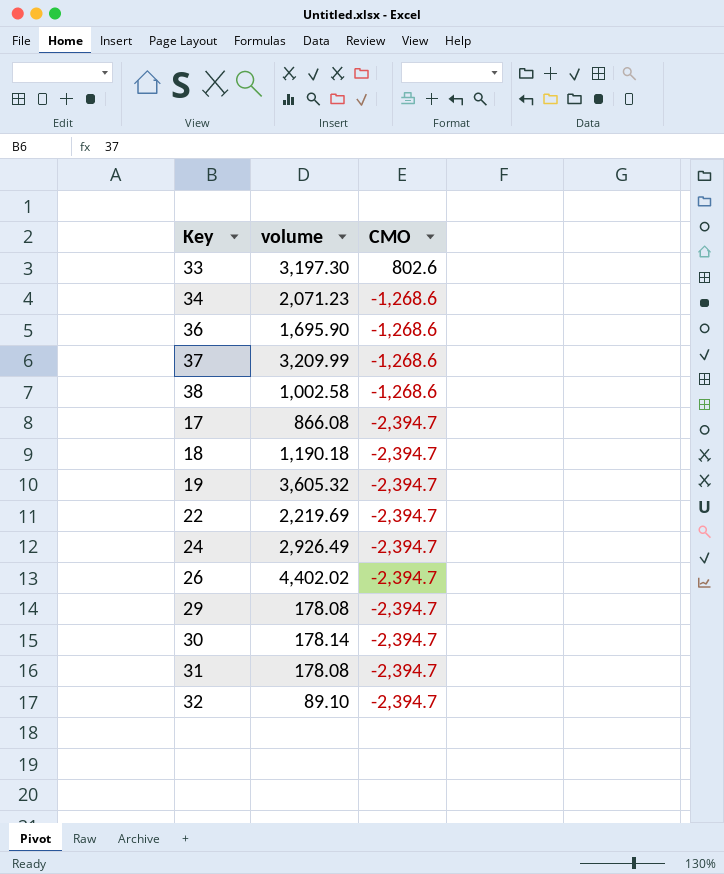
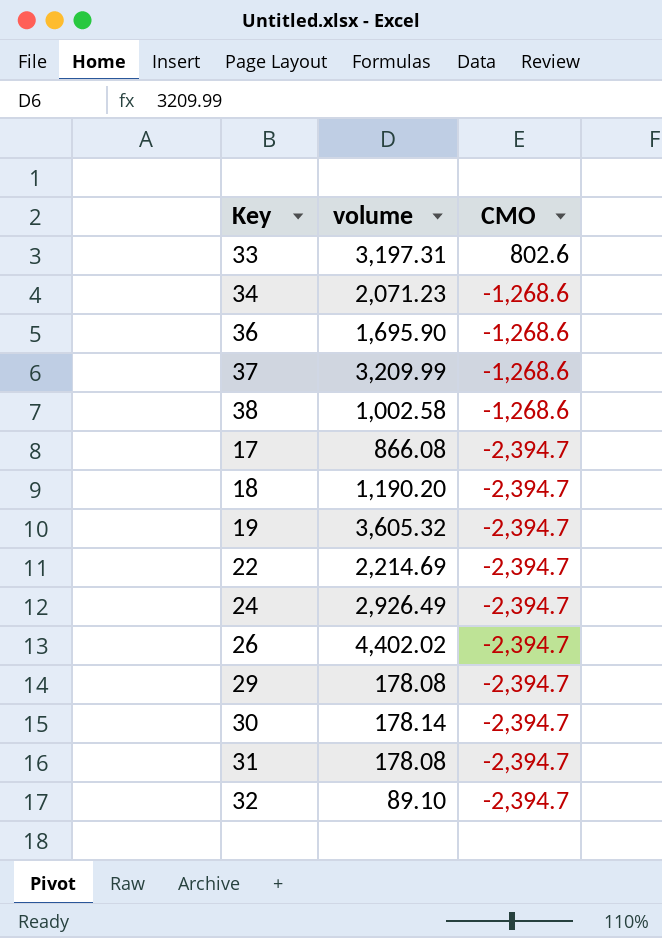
33 | volume: 3,197.30 -> 3,197.31
18 | volume: 1,190.18 -> 1,190.20
22 | volume: 2,219.69 -> 2,214.69

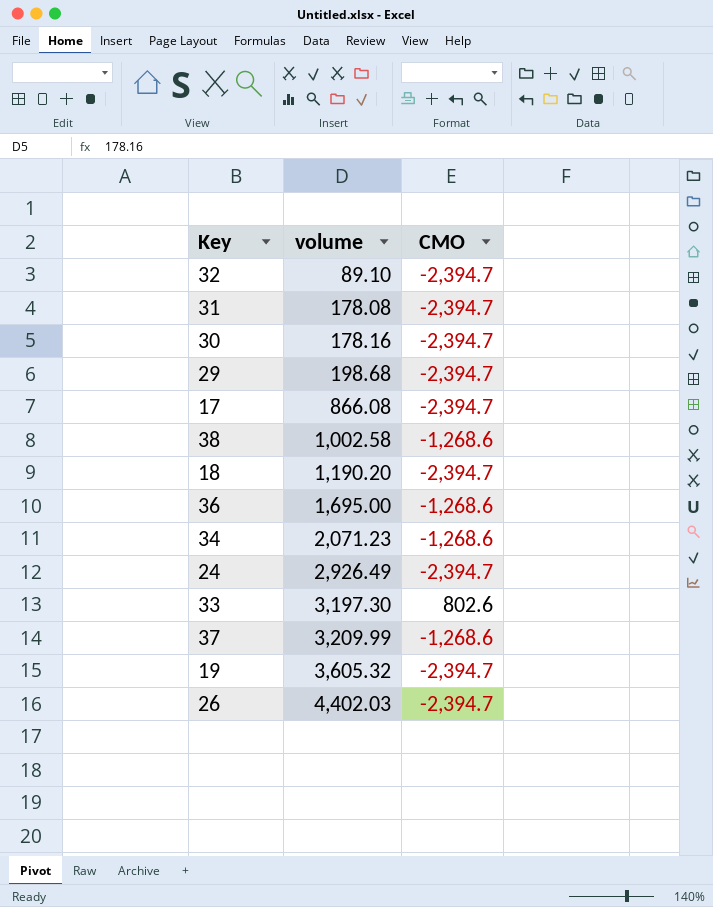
row order: CMO descending -> volume ascending
row 22: 2,214.69 | -2,394.7 -> none
30 | volume: 178.14 -> 178.16
29 | volume: 178.08 -> 198.68
36 | volume: 1,695.90 -> 1,695.00
33 | volume: 3,197.31 -> 3,197.30
26 | volume: 4,402.02 -> 4,402.03

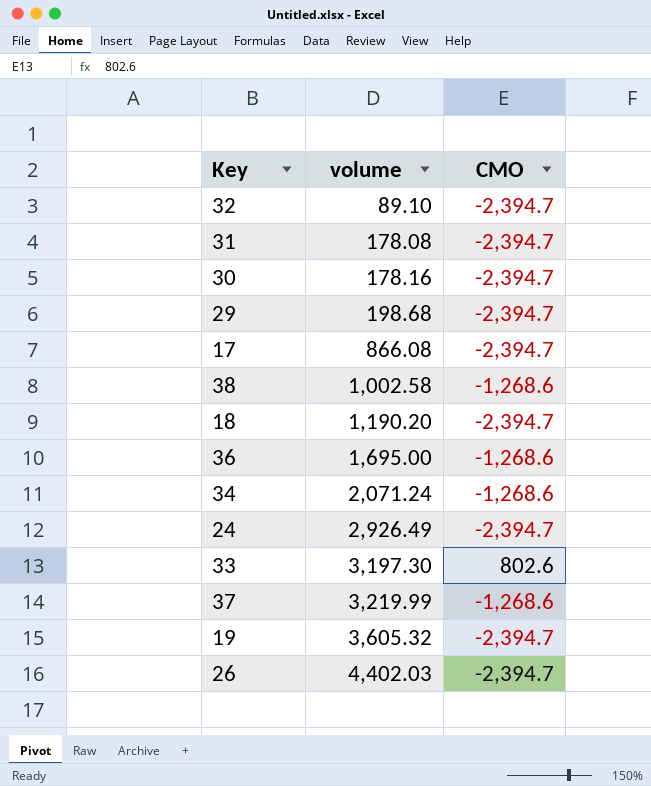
34 | volume: 2,071.23 -> 2,071.24
37 | volume: 3,209.99 -> 3,219.99

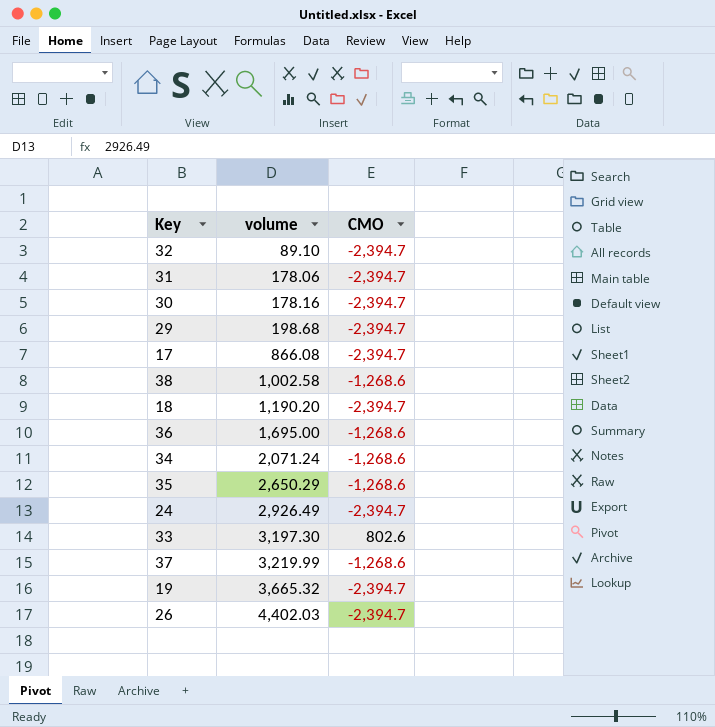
31 | volume: 178.08 -> 178.06
row 35: none -> 2,650.29 | -1,268.6
19 | volume: 3,605.32 -> 3,665.32

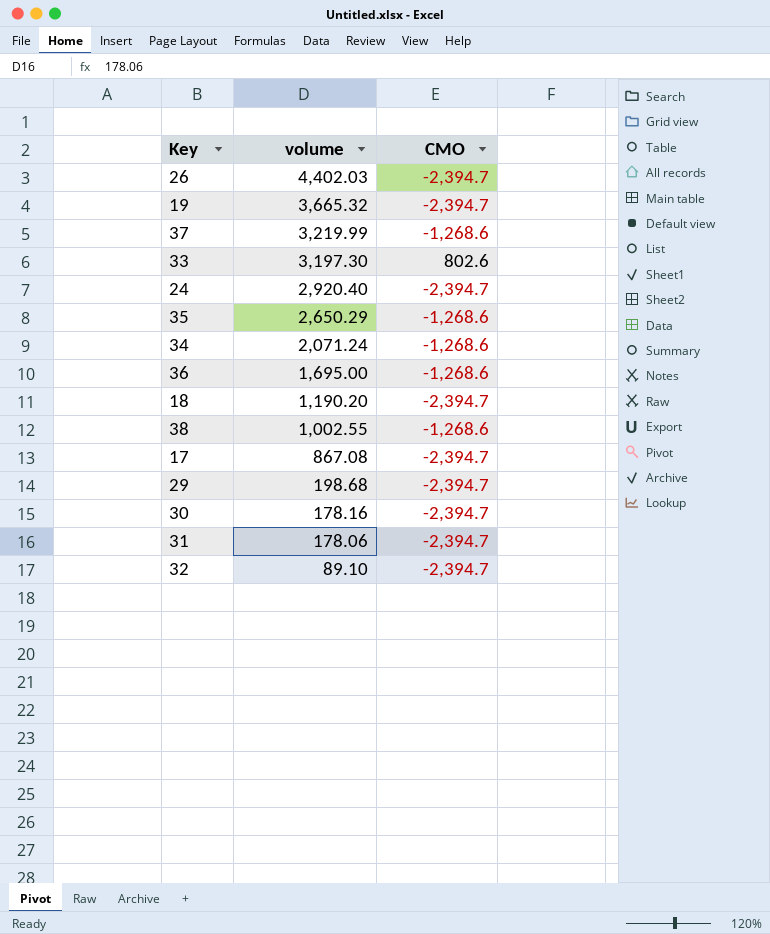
row order: volume ascending -> volume descending
24 | volume: 2,926.49 -> 2,920.40
38 | volume: 1,002.58 -> 1,002.55
17 | volume: 866.08 -> 867.08

